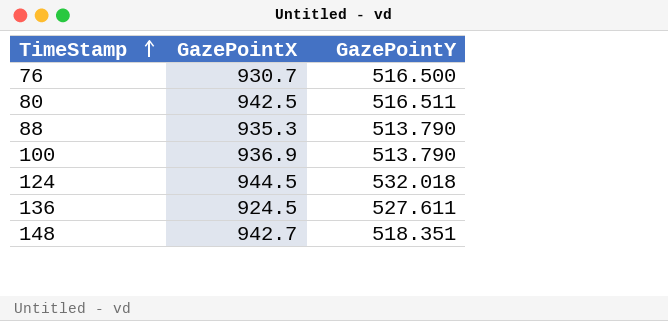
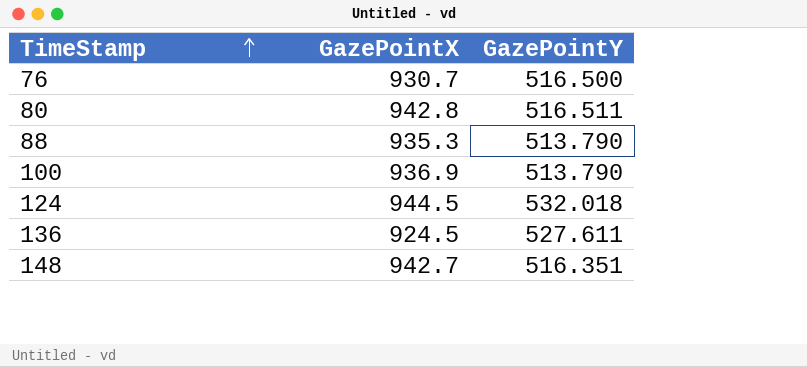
80 | GazePointX: 942.5 -> 942.8
148 | GazePointY: 518.351 -> 516.351

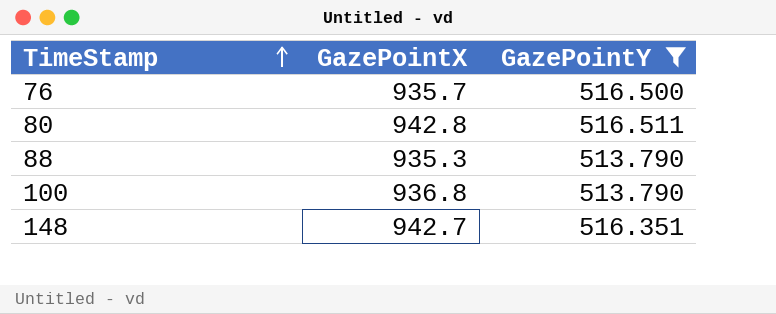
filter: none -> GazePointY <= 516.511
76 | GazePointX: 930.7 -> 935.7
100 | GazePointX: 936.9 -> 936.8

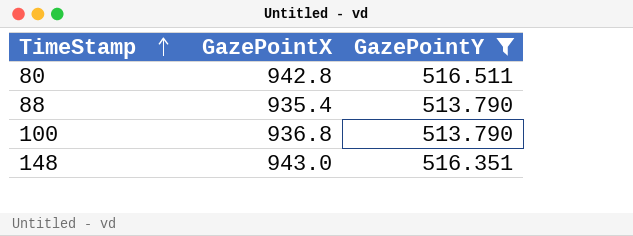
row 76: 935.7 | 516.500 -> none
88 | GazePointX: 935.3 -> 935.4
148 | GazePointX: 942.7 -> 943.0

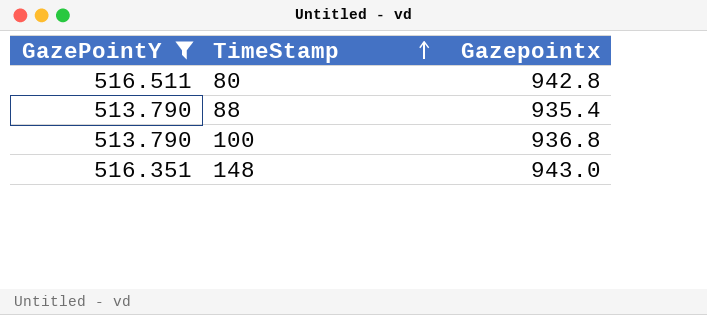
column GazePointY | position: 3 -> 1
column name: GazePointX -> Gazepointx

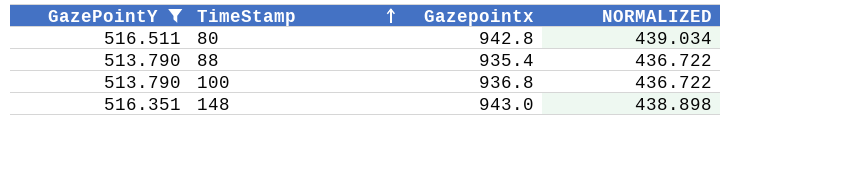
column NORMALIZED | formula: none -> [GazePointY] * 0.85

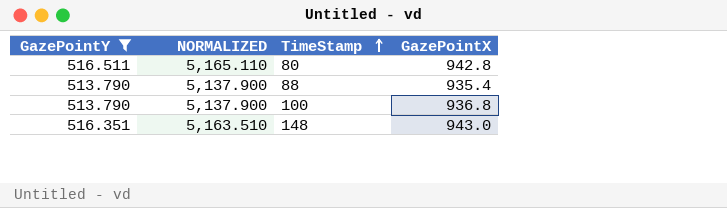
column NORMALIZED | formula: [GazePointY] * 0.85 -> [GazePointY] * 10
column NORMALIZED | position: 4 -> 2
column name: Gazepointx -> GazePointX

